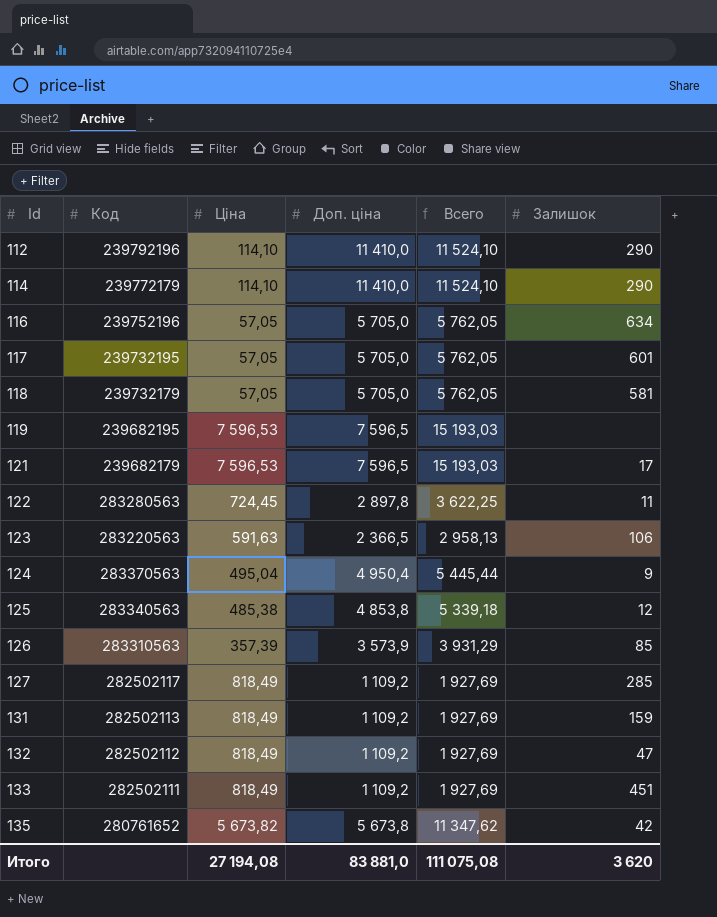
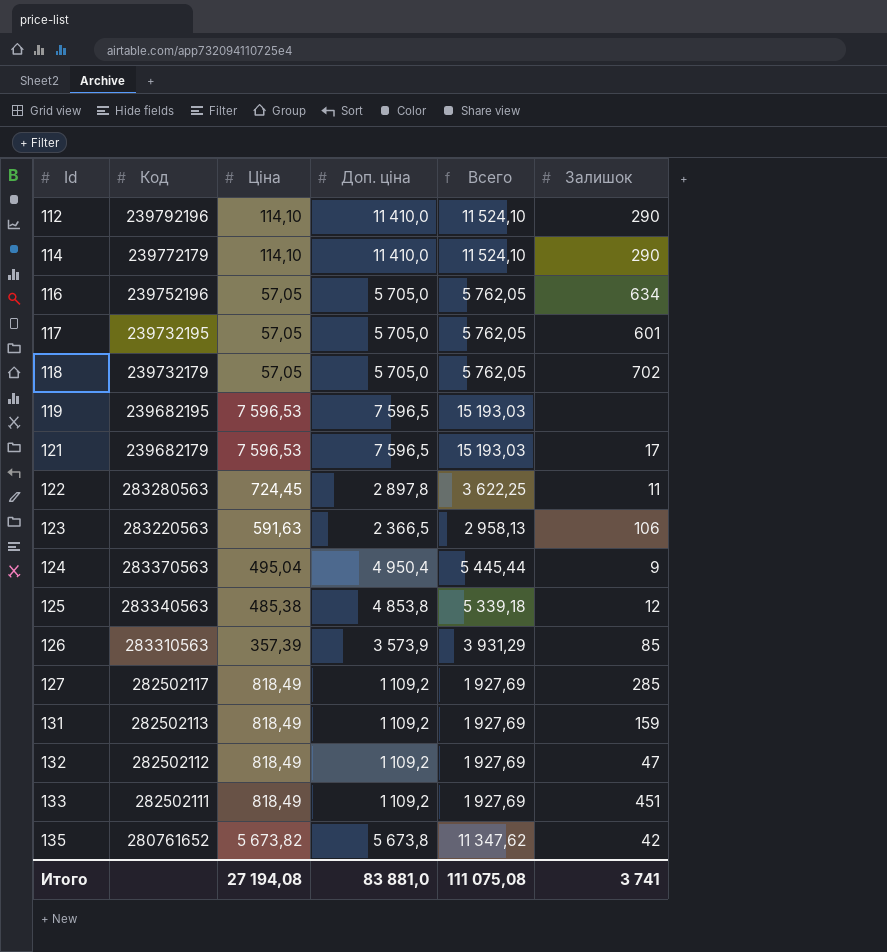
118 | Залишок: 581 -> 702
Итого | Залишок: 3 620 -> 3 741

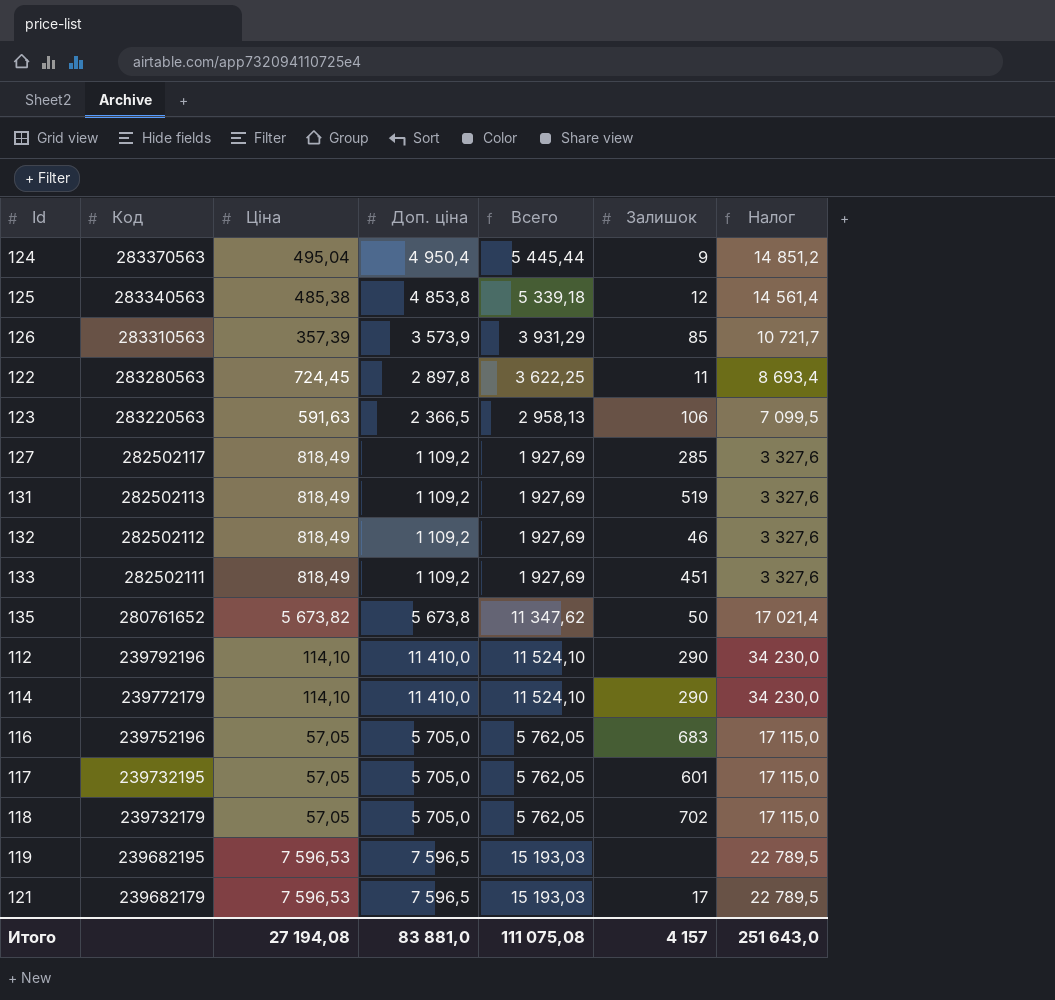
row order: Id ascending -> Код descending
column Налог | formula: none -> [Доп. ціна] * 3
131 | Залишок: 159 -> 519
132 | Залишок: 47 -> 46
135 | Залишок: 42 -> 50
116 | Залишок: 634 -> 683
Итого | Залишок: 3 741 -> 4 157

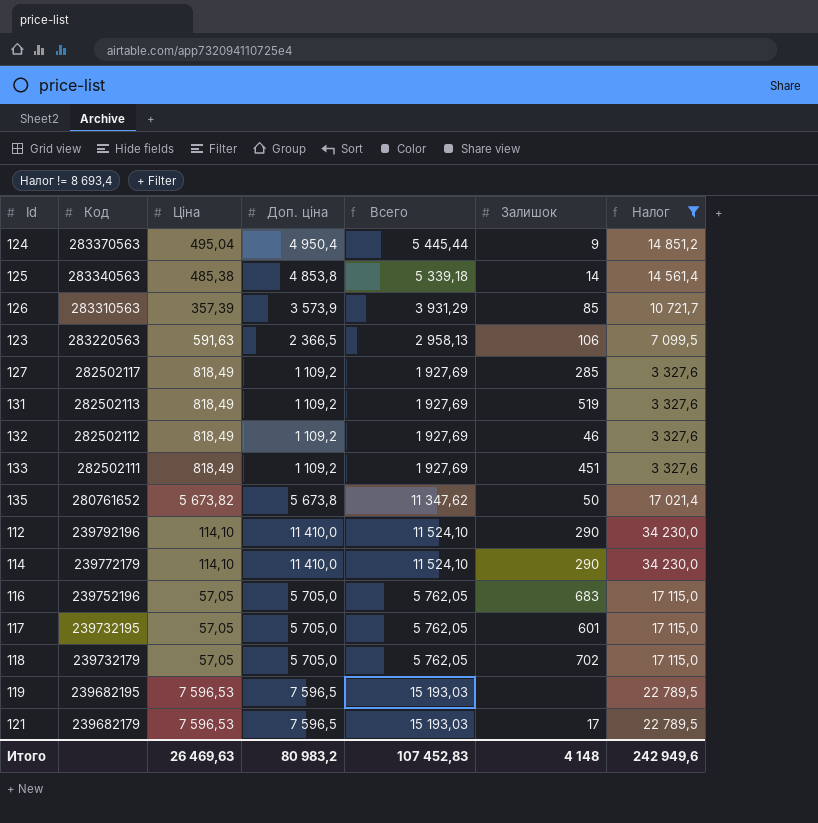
filter: none -> Налог != 8 693,4
125 | Залишок: 12 -> 14
Итого | Ціна: 27 194,08 -> 26 469,63
Итого | Доп. ціна: 83 881,0 -> 80 983,2
Итого | Всего: 111 075,08 -> 107 452,83
Итого | Залишок: 4 157 -> 4 148
Итого | Налог: 251 643,0 -> 242 949,6

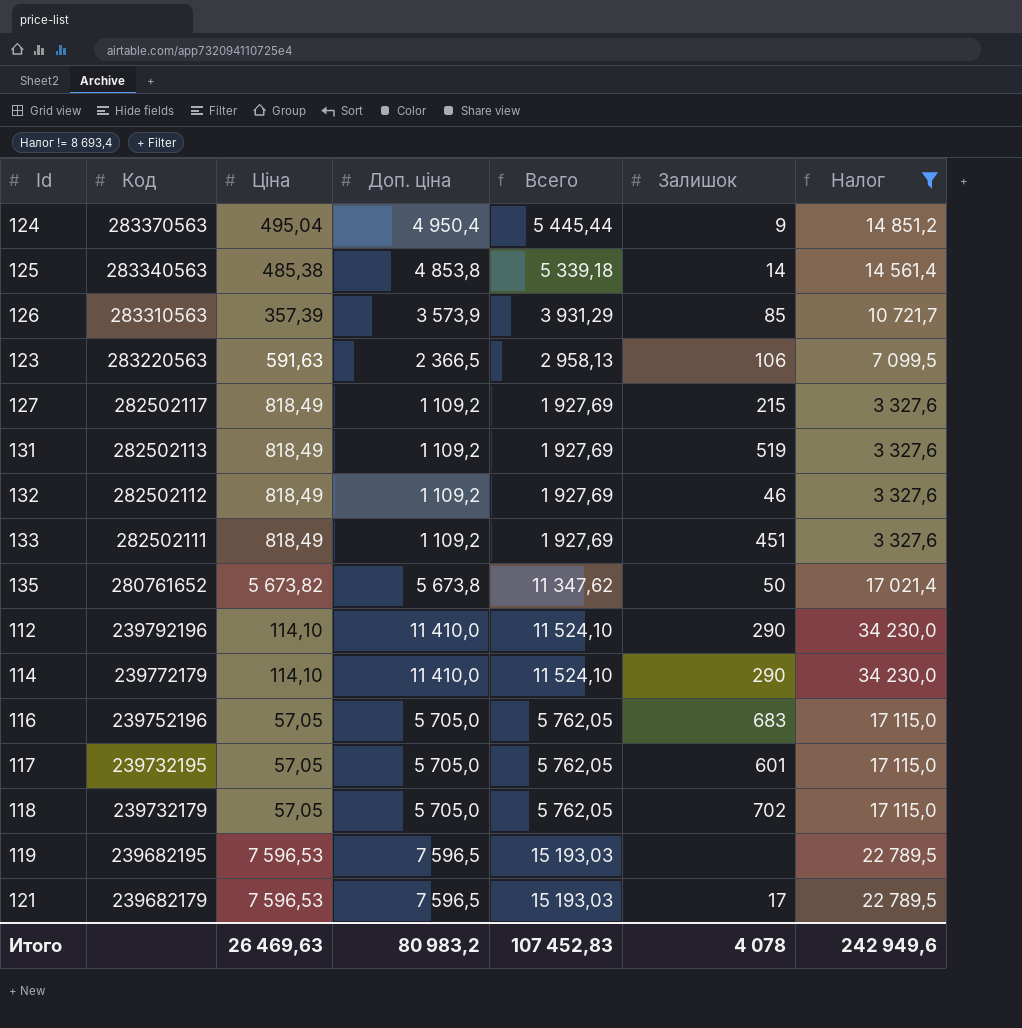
127 | Залишок: 285 -> 215
Итого | Залишок: 4 148 -> 4 078

